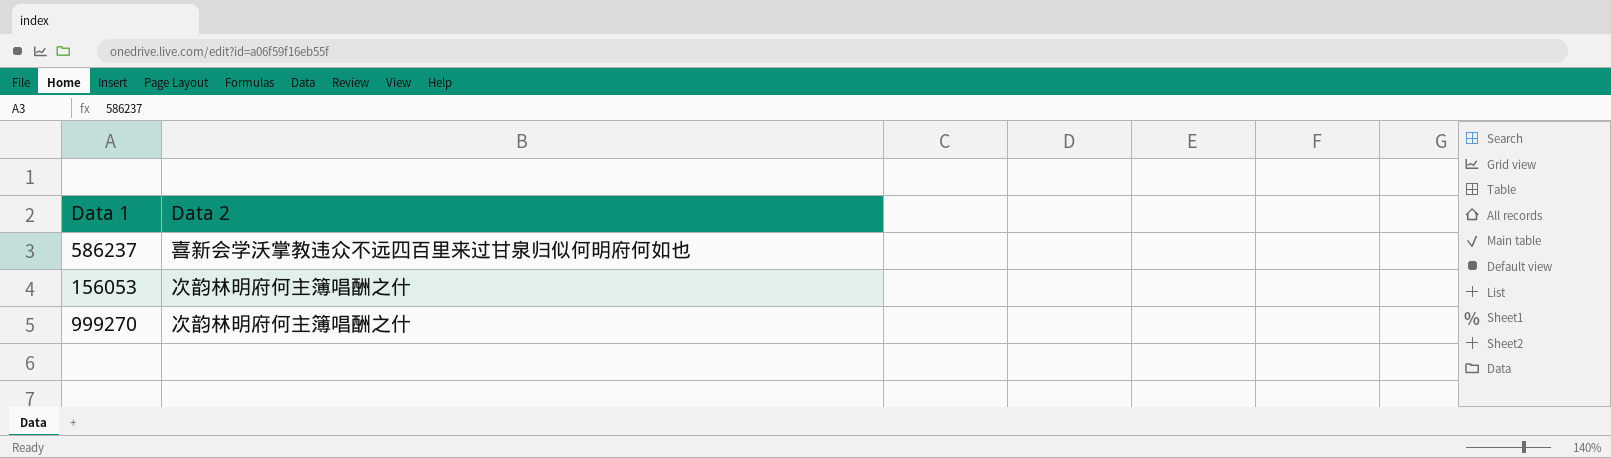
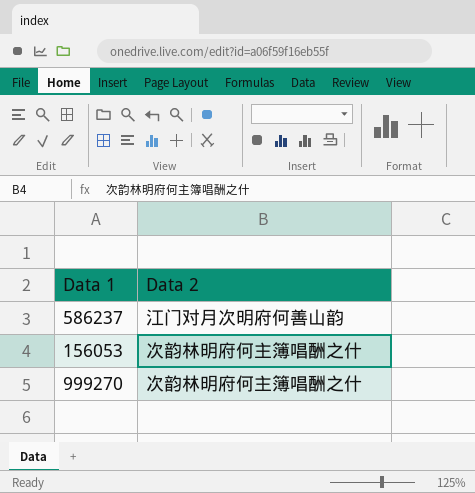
586237 | Data 2: 喜新会学沃掌教违众不远四百里来过甘泉归似何明府何如也 -> 江门对月次明府何善山韵

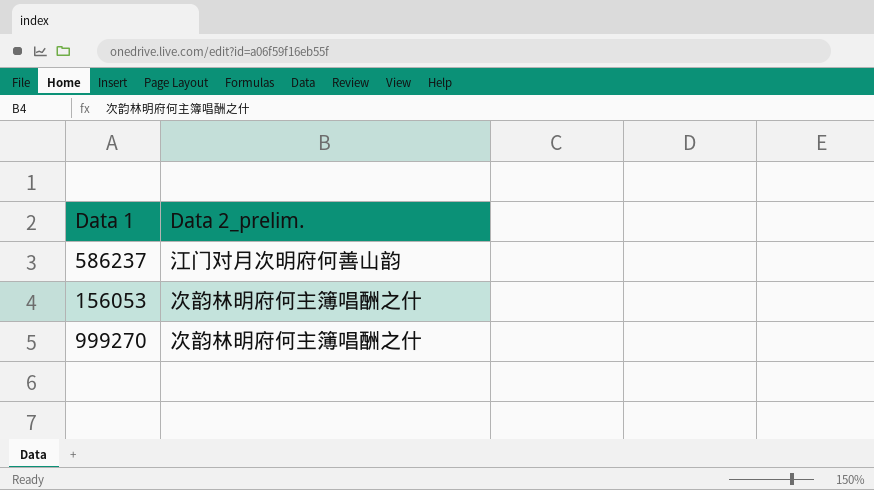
column name: Data 2 -> Data 2_prelim.

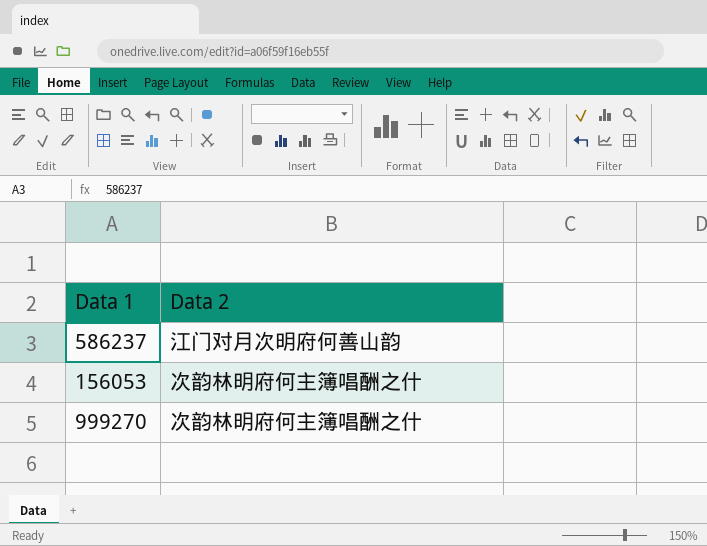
column name: Data 2_prelim. -> Data 2

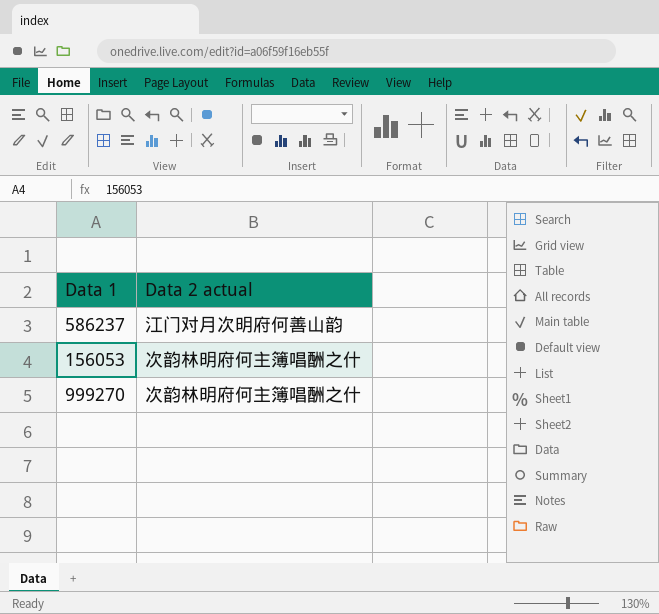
column name: Data 2 -> Data 2 actual

